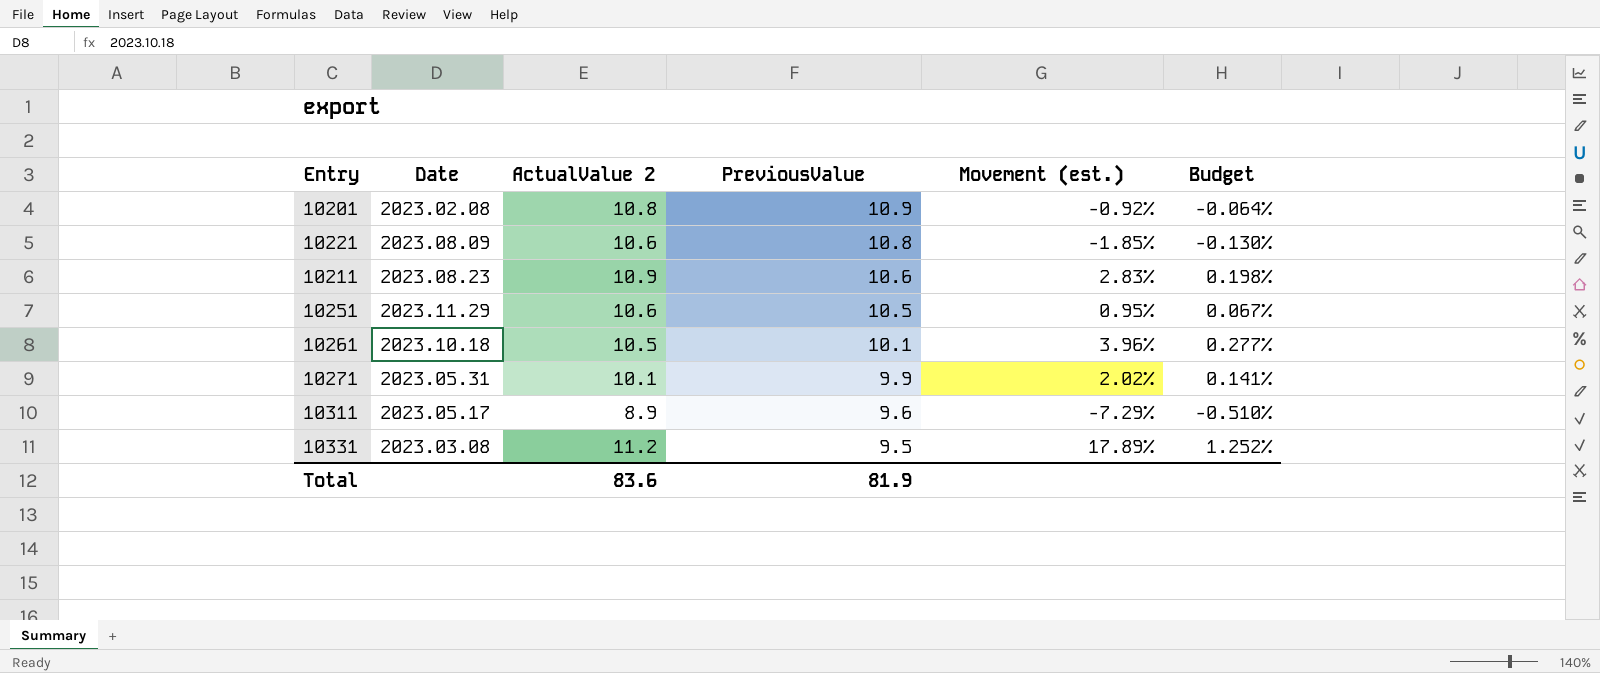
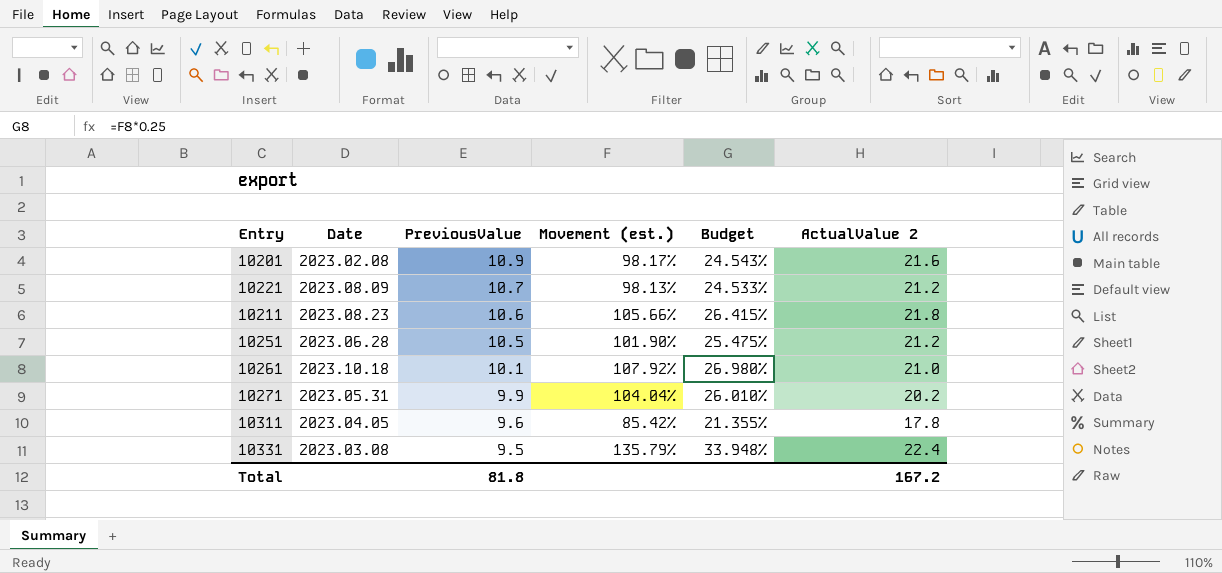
column Budget | formula: [Movement (est.)] * 0.07 -> [Movement (est.)] * 0.25
column ActualValue 2 | position: 3 -> 6
10201 | Movement (est.): -0.92% -> 98.17%
10201 | ActualValue 2: 10.8 -> 21.6
10221 | PreviousValue: 10.8 -> 10.7
10221 | Movement (est.): -1.85% -> 98.13%
10221 | ActualValue 2: 10.6 -> 21.2
10211 | Movement (est.): 2.83% -> 105.66%
10211 | ActualValue 2: 10.9 -> 21.8
10251 | Date: 2023.11.29 -> 2023.06.28
10251 | Movement (est.): 0.95% -> 101.90%
10251 | ActualValue 2: 10.6 -> 21.2
10261 | Movement (est.): 3.96% -> 107.92%
10261 | ActualValue 2: 10.5 -> 21.0
10271 | Movement (est.): 2.02% -> 104.04%
10271 | ActualValue 2: 10.1 -> 20.2
10311 | Date: 2023.05.17 -> 2023.04.05
10311 | Movement (est.): -7.29% -> 85.42%
10311 | ActualValue 2: 8.9 -> 17.8
10331 | Movement (est.): 17.89% -> 135.79%
10331 | ActualValue 2: 11.2 -> 22.4
Total | PreviousValue: 81.9 -> 81.8
Total | ActualValue 2: 83.6 -> 167.2

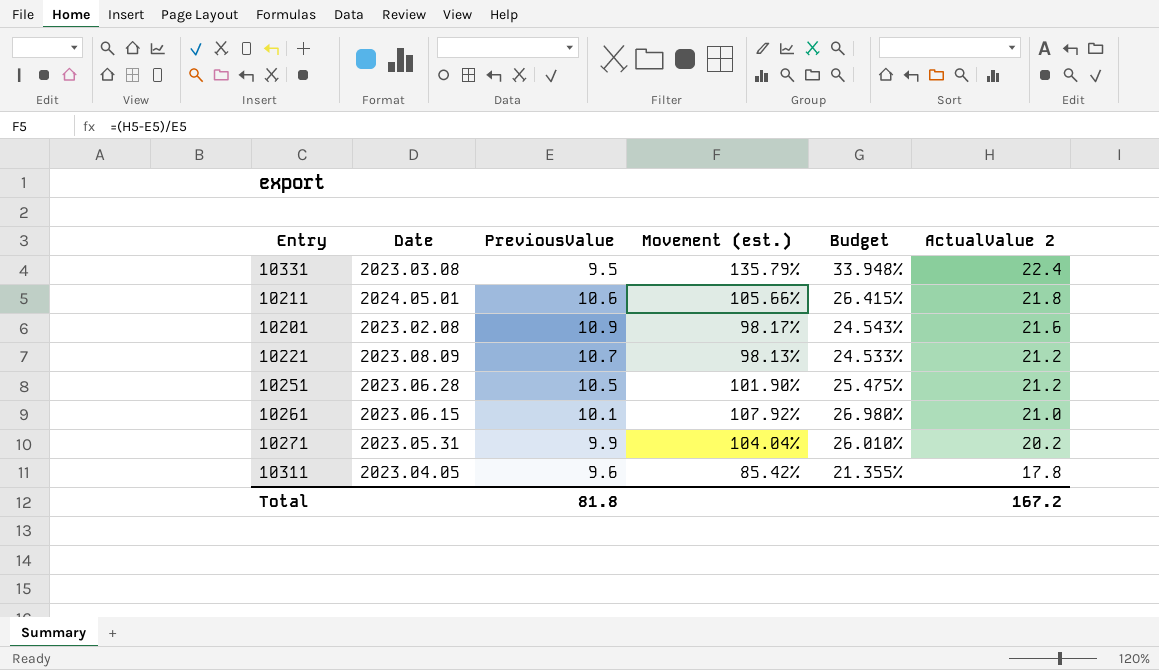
row order: PreviousValue descending -> ActualValue 2 descending
10211 | Date: 2023.08.23 -> 2024.05.01
10261 | Date: 2023.10.18 -> 2023.06.15

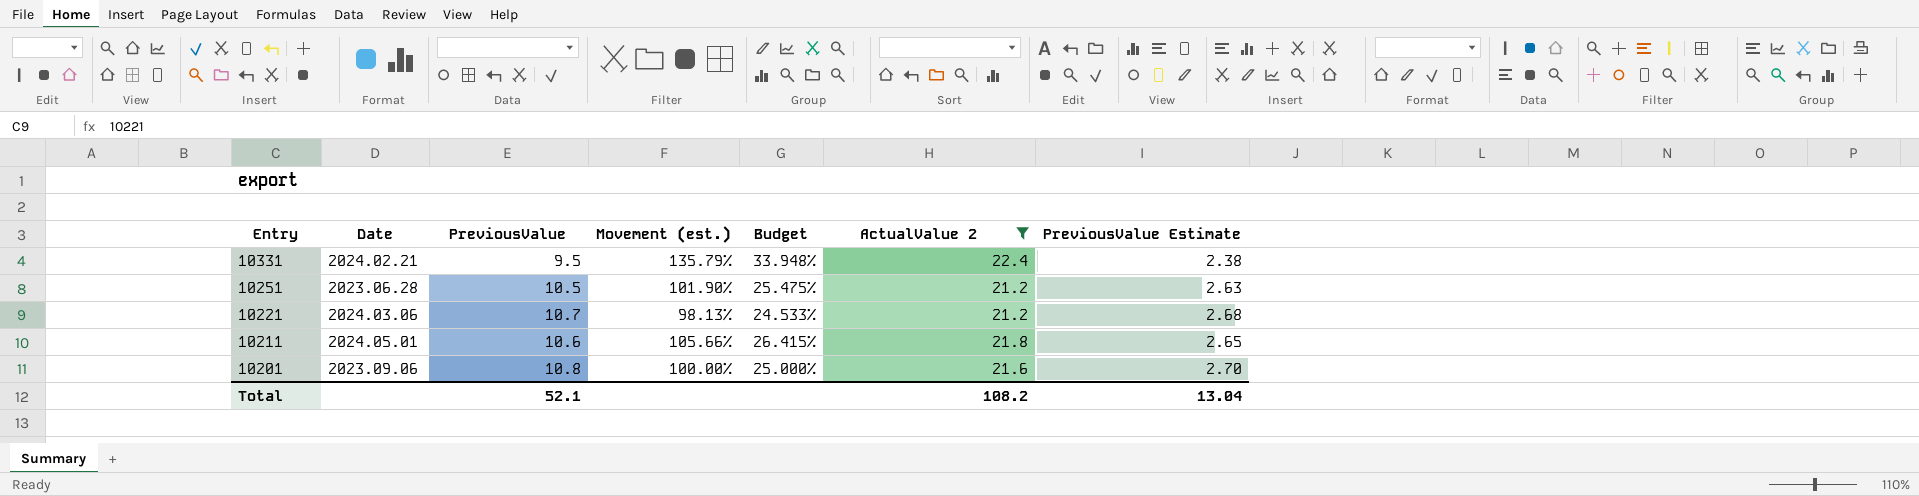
filter: none -> ActualValue 2 >= 21.2
row order: ActualValue 2 descending -> Entry descending
column PreviousValue Estimate | formula: none -> [PreviousValue] * 0.25
10331 | Date: 2023.03.08 -> 2024.02.21
10221 | Date: 2023.08.09 -> 2024.03.06
10201 | Date: 2023.02.08 -> 2023.09.06
10201 | PreviousValue: 10.9 -> 10.8
10201 | Movement (est.): 98.17% -> 100.00%
10201 | Budget: 24.543% -> 25.000%
Total | PreviousValue: 81.8 -> 52.1
Total | ActualValue 2: 167.2 -> 108.2

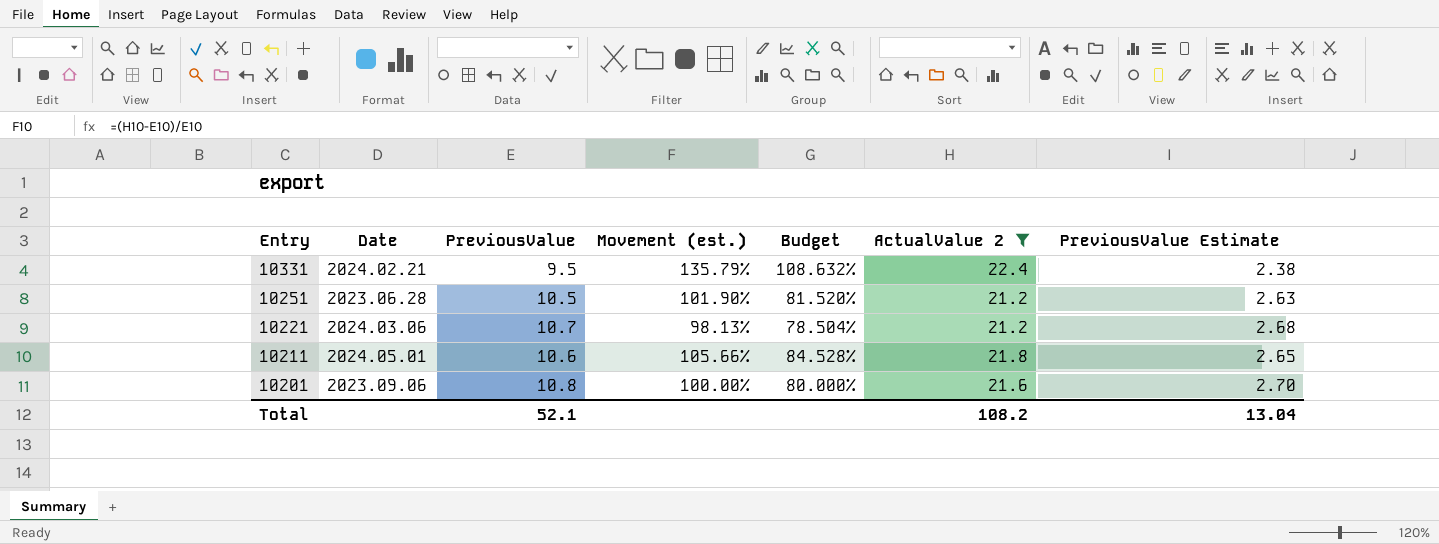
column Budget | formula: [Movement (est.)] * 0.25 -> [Movement (est.)] * 0.8

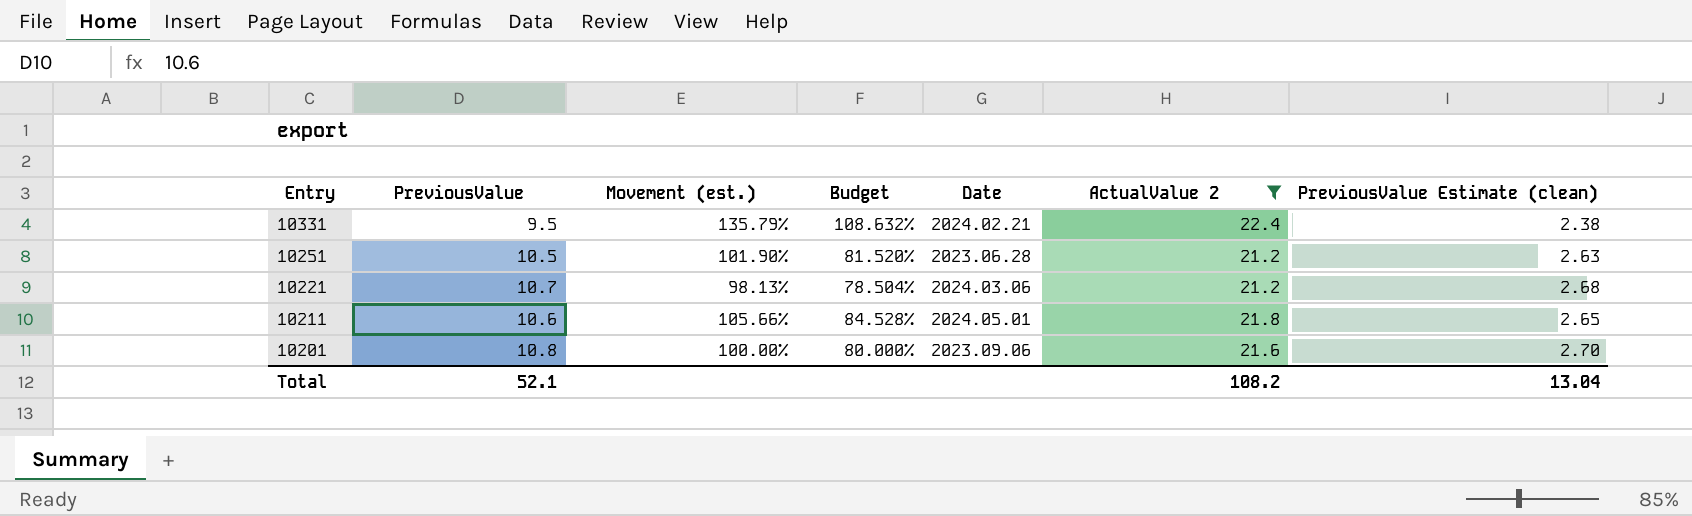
column Date | position: 2 -> 5
column name: PreviousValue Estimate -> PreviousValue Estimate (clean)

